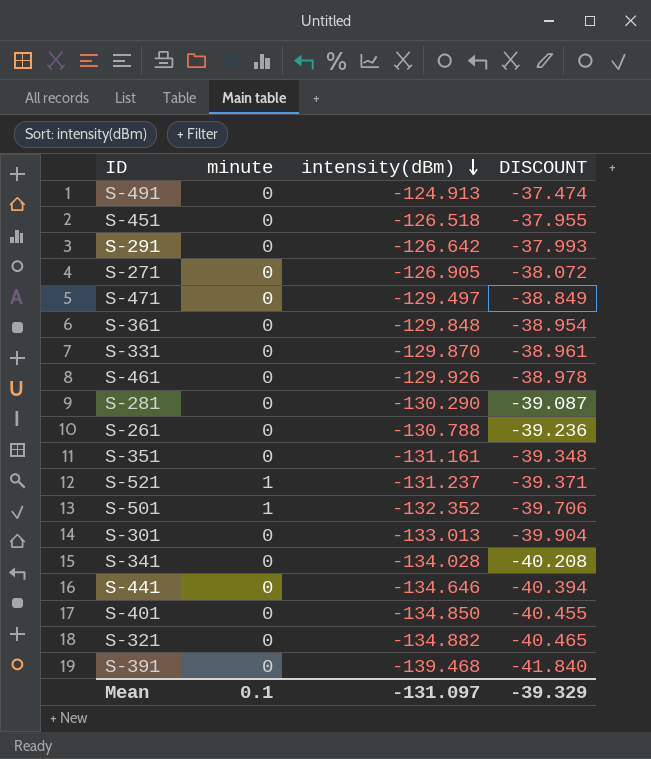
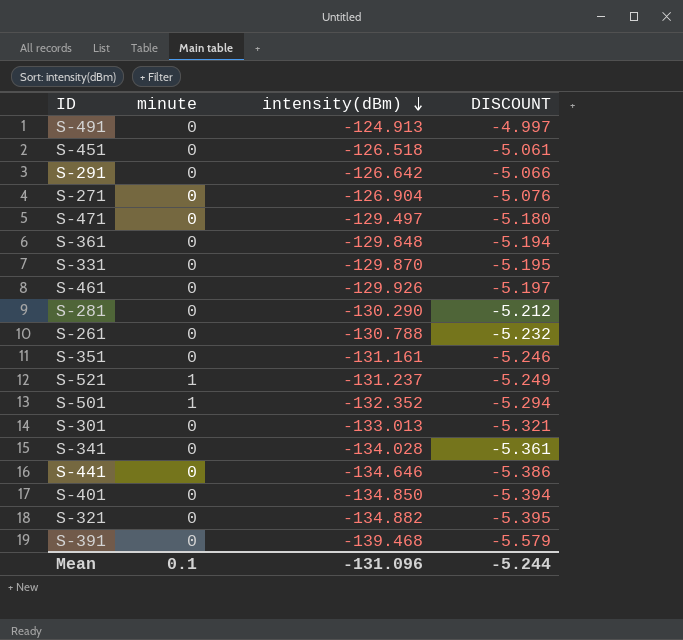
column DISCOUNT | formula: [intensity(dBm)] * 0.3 -> [intensity(dBm)] * 0.04
S-271 | intensity(dBm): -126.905 -> -126.904
Mean | intensity(dBm): -131.097 -> -131.096
Mean | DISCOUNT: -39.329 -> -5.244

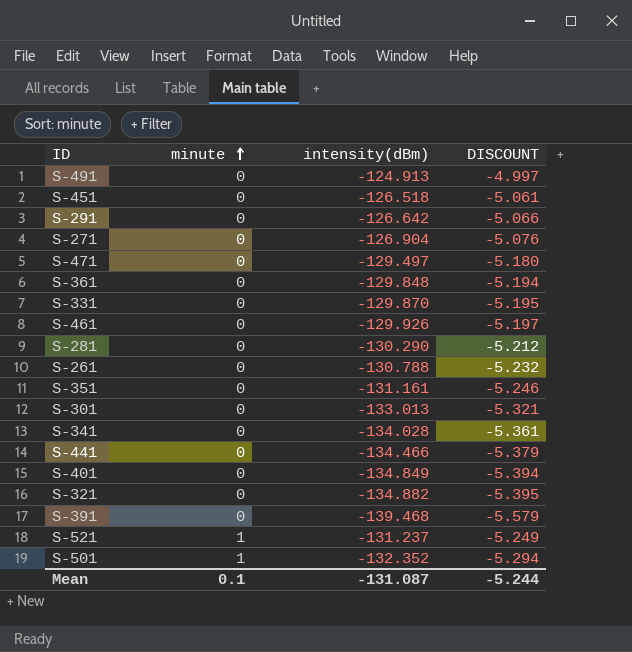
row order: intensity(dBm) descending -> minute ascending
S-441 | intensity(dBm): -134.646 -> -134.466
S-441 | DISCOUNT: -5.386 -> -5.379
S-401 | intensity(dBm): -134.850 -> -134.849
Mean | intensity(dBm): -131.096 -> -131.087

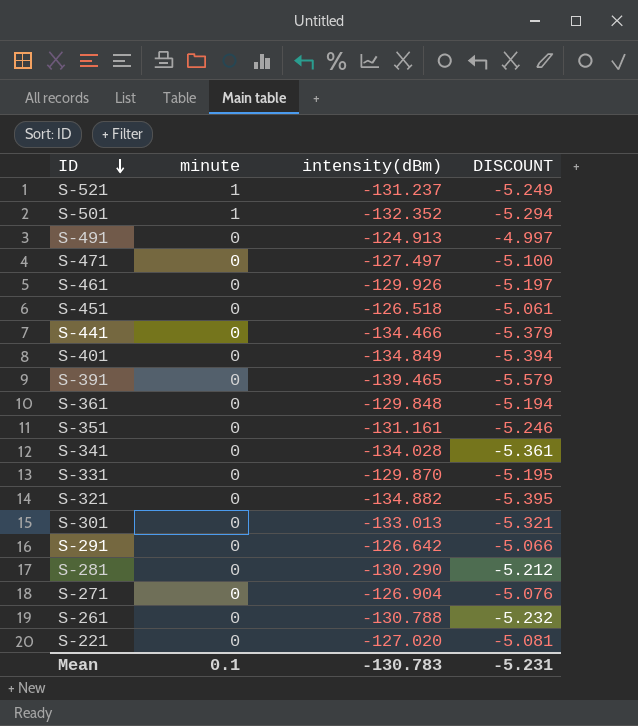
row order: minute ascending -> ID descending
S-471 | intensity(dBm): -129.497 -> -127.497
S-471 | DISCOUNT: -5.180 -> -5.100
S-391 | intensity(dBm): -139.468 -> -139.465
row S-221: none -> 0 | -127.020 | -5.081
Mean | intensity(dBm): -131.087 -> -130.783
Mean | DISCOUNT: -5.244 -> -5.231

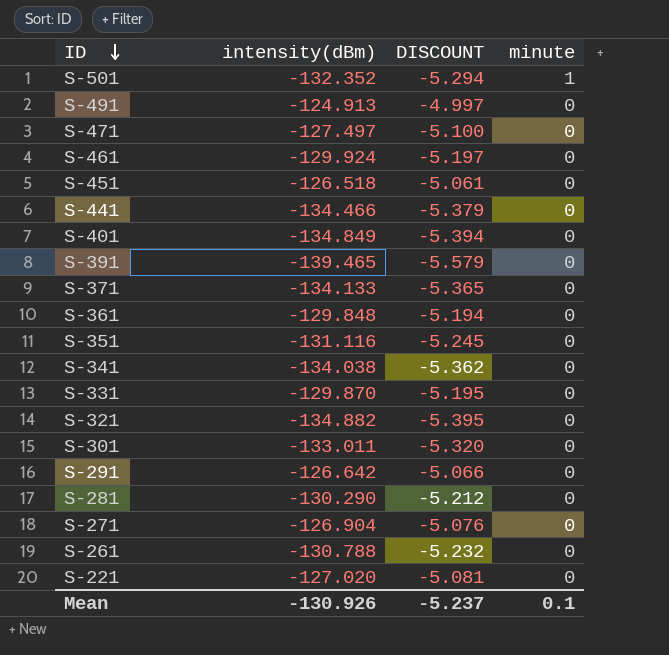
column minute | position: 2 -> 4
row S-521: 1 | -131.237 | -5.249 -> none
S-461 | intensity(dBm): -129.926 -> -129.924
row S-371: none -> -134.133 | -5.365 | 0
S-351 | intensity(dBm): -131.161 -> -131.116
S-351 | DISCOUNT: -5.246 -> -5.245
S-341 | intensity(dBm): -134.028 -> -134.038
S-341 | DISCOUNT: -5.361 -> -5.362
S-301 | intensity(dBm): -133.013 -> -133.011
S-301 | DISCOUNT: -5.321 -> -5.320
Mean | intensity(dBm): -130.783 -> -130.926
Mean | DISCOUNT: -5.231 -> -5.237

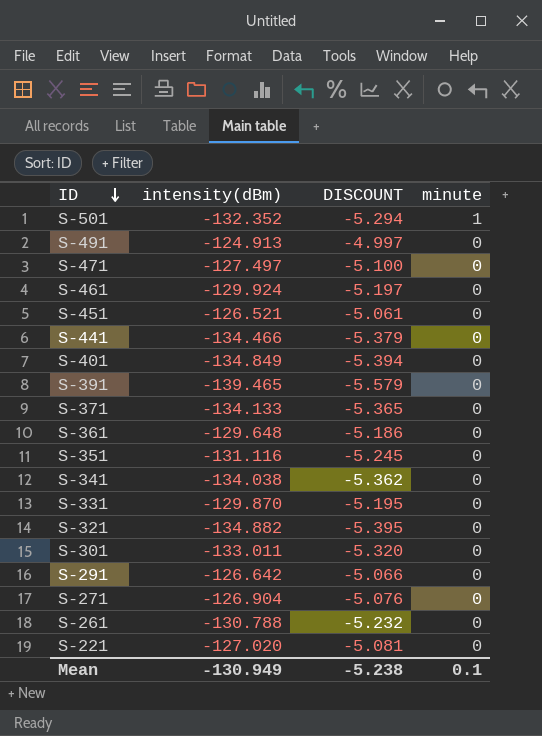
row S-281: -130.290 | -5.212 | 0 -> none
S-451 | intensity(dBm): -126.518 -> -126.521
S-361 | intensity(dBm): -129.848 -> -129.648
S-361 | DISCOUNT: -5.194 -> -5.186
Mean | intensity(dBm): -130.926 -> -130.949
Mean | DISCOUNT: -5.237 -> -5.238

